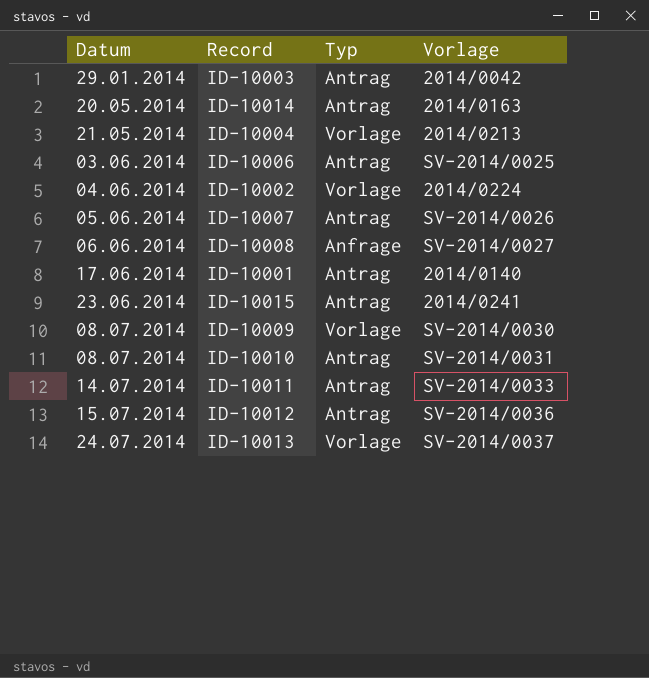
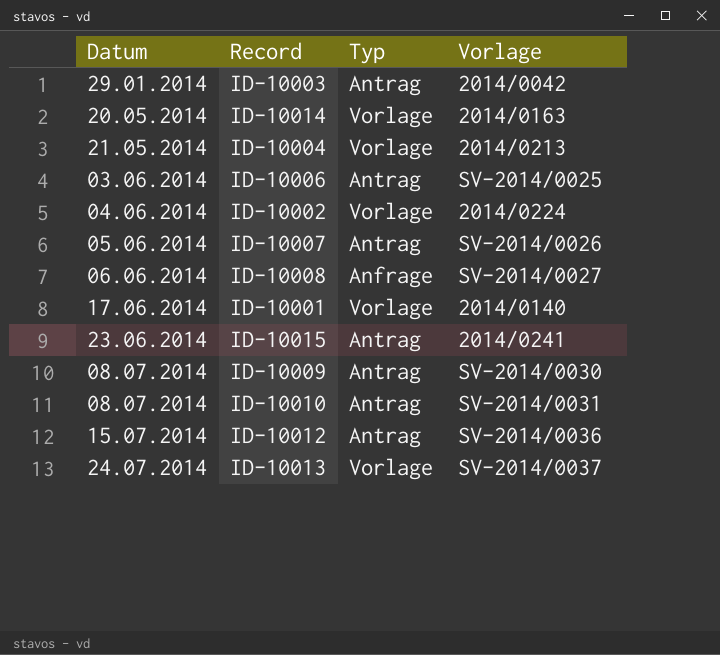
row ID-10011: 14.07.2014 | Antrag | SV-2014/0033 -> none
ID-10014 | Typ: Antrag -> Vorlage
ID-10001 | Typ: Antrag -> Vorlage
ID-10009 | Typ: Vorlage -> Antrag

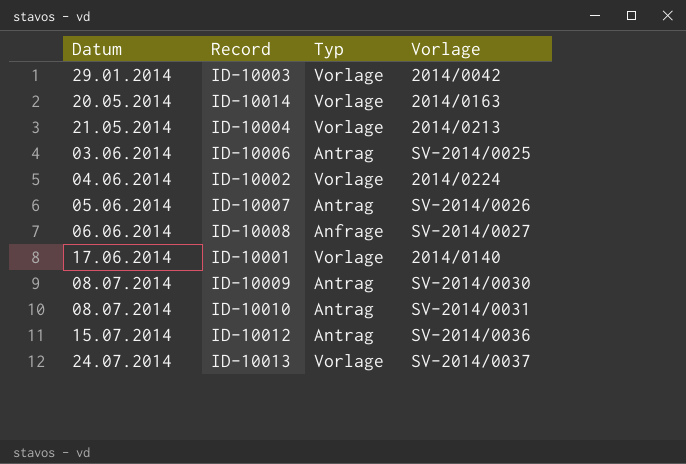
row ID-10015: 23.06.2014 | Antrag | 2014/0241 -> none
ID-10003 | Typ: Antrag -> Vorlage

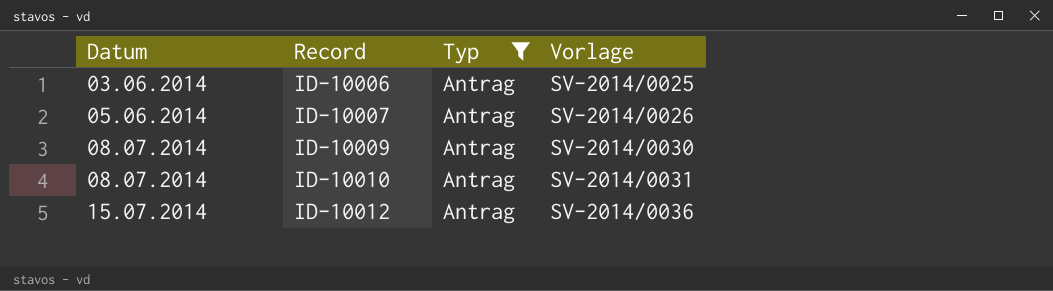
filter: none -> Typ = Antrag

